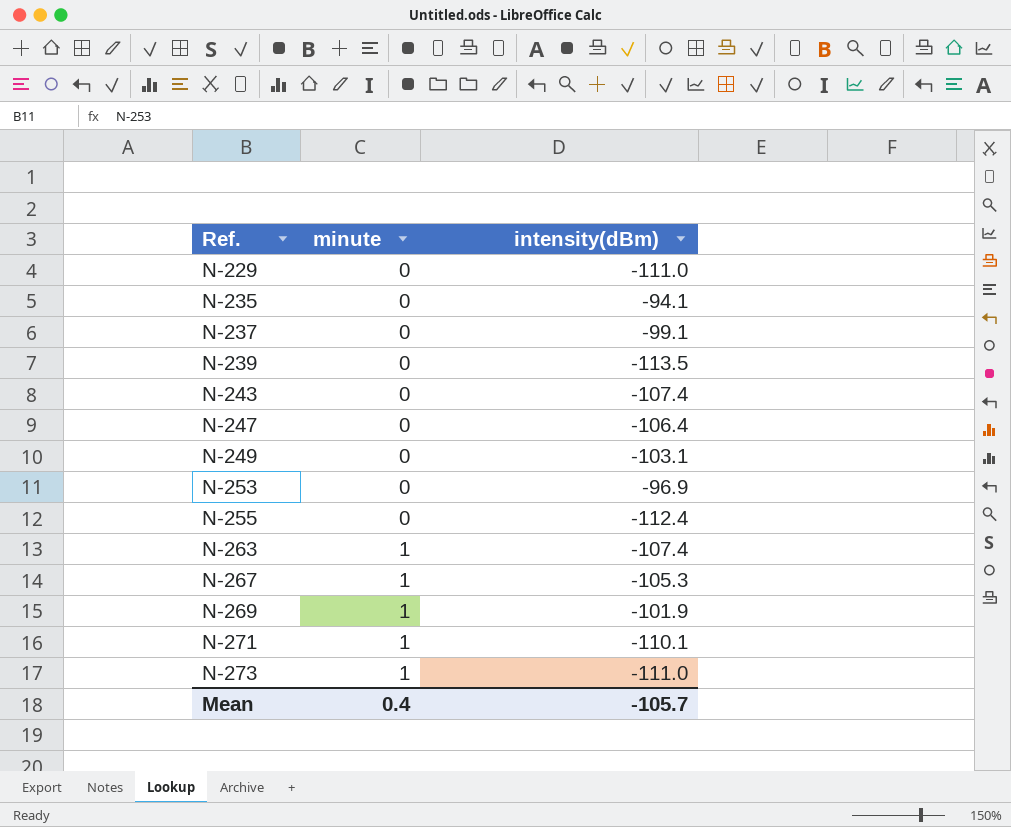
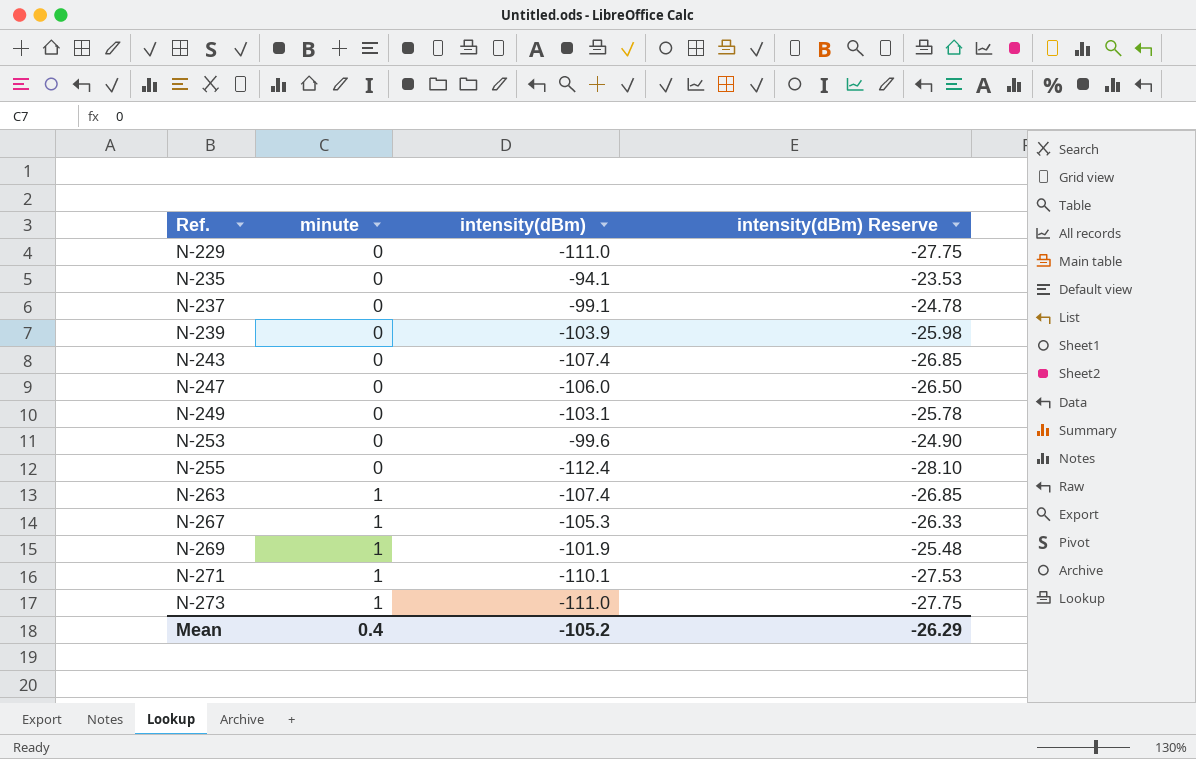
column intensity(dBm) Reserve | formula: none -> [intensity(dBm)] * 0.25
N-239 | intensity(dBm): -113.5 -> -103.9
N-247 | intensity(dBm): -106.4 -> -106.0
N-253 | intensity(dBm): -96.9 -> -99.6
Mean | intensity(dBm): -105.7 -> -105.2

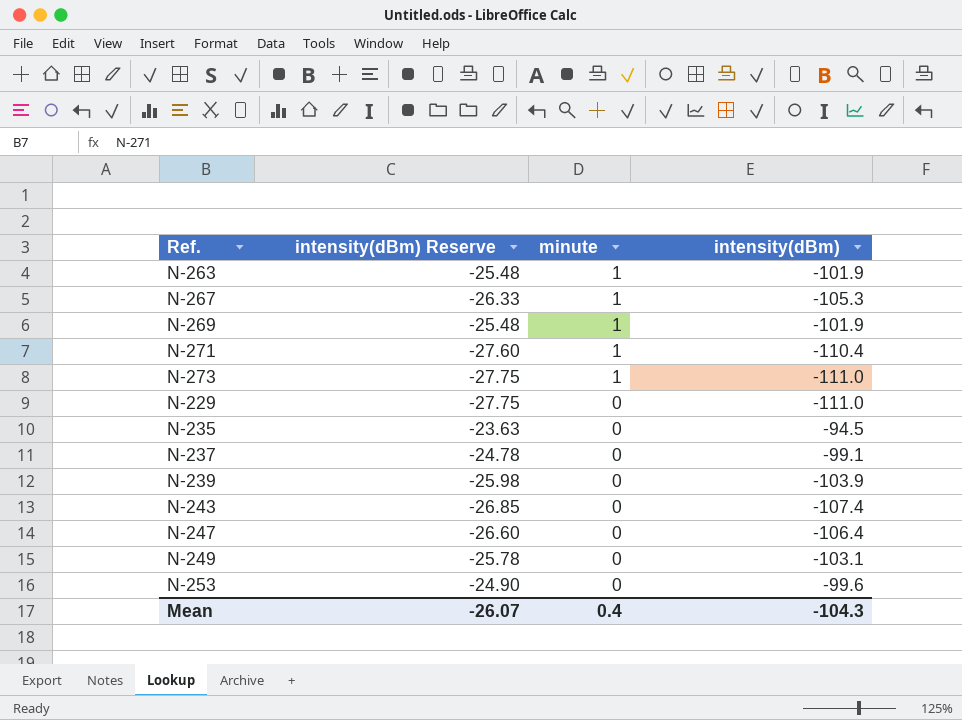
row order: Ref. ascending -> minute descending
column intensity(dBm) Reserve | position: 4 -> 2
row N-255: 0 | -112.4 | -28.10 -> none
N-263 | intensity(dBm) Reserve: -26.85 -> -25.48
N-263 | intensity(dBm): -107.4 -> -101.9
N-271 | intensity(dBm) Reserve: -27.53 -> -27.60
N-271 | intensity(dBm): -110.1 -> -110.4
N-235 | intensity(dBm) Reserve: -23.53 -> -23.63
N-235 | intensity(dBm): -94.1 -> -94.5
N-247 | intensity(dBm) Reserve: -26.50 -> -26.60
N-247 | intensity(dBm): -106.0 -> -106.4
Mean | intensity(dBm) Reserve: -26.29 -> -26.07
Mean | intensity(dBm): -105.2 -> -104.3

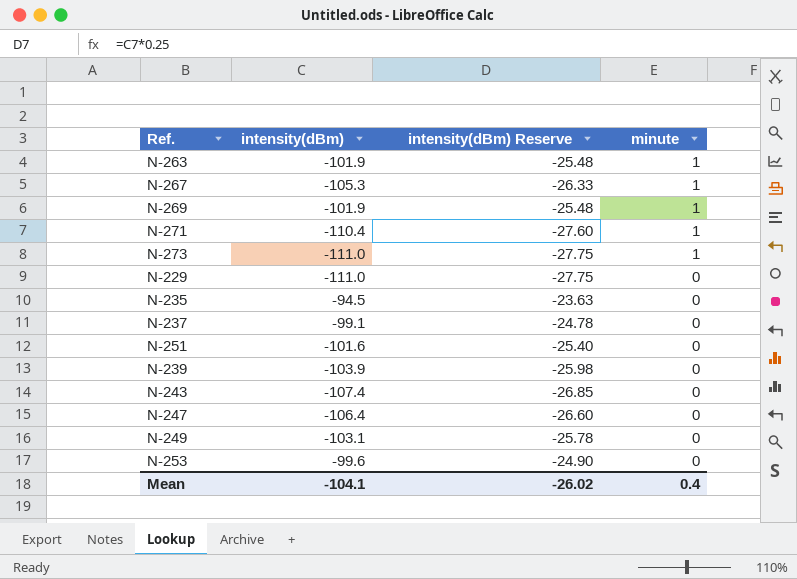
column intensity(dBm) | position: 4 -> 2
row N-251: none -> -101.6 | -25.40 | 0
Mean | intensity(dBm): -104.3 -> -104.1
Mean | intensity(dBm) Reserve: -26.07 -> -26.02

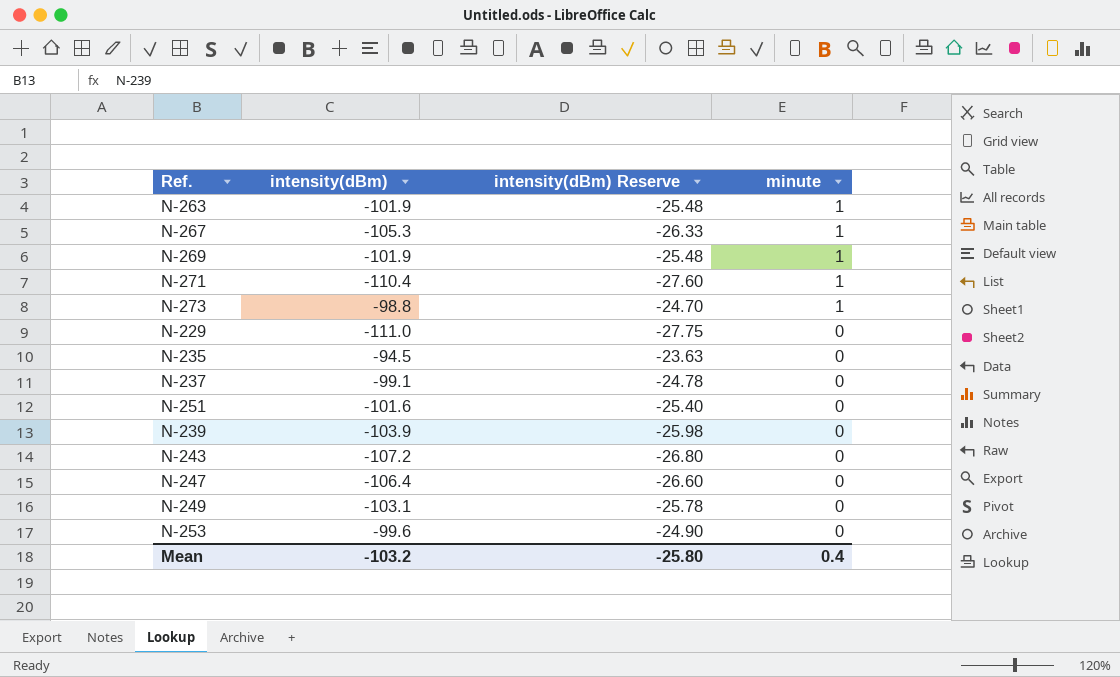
N-273 | intensity(dBm): -111.0 -> -98.8
N-273 | intensity(dBm) Reserve: -27.75 -> -24.70
N-243 | intensity(dBm): -107.4 -> -107.2
N-243 | intensity(dBm) Reserve: -26.85 -> -26.80
Mean | intensity(dBm): -104.1 -> -103.2
Mean | intensity(dBm) Reserve: -26.02 -> -25.80

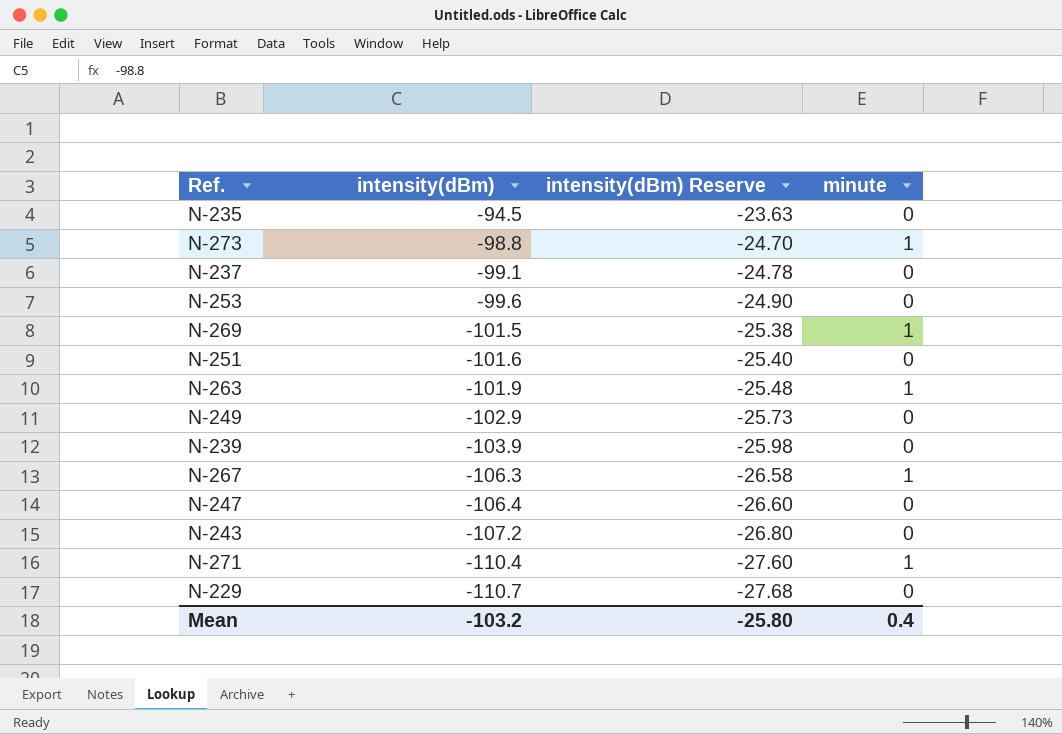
row order: minute descending -> intensity(dBm) descending
N-269 | intensity(dBm): -101.9 -> -101.5
N-269 | intensity(dBm) Reserve: -25.48 -> -25.38
N-249 | intensity(dBm): -103.1 -> -102.9
N-249 | intensity(dBm) Reserve: -25.78 -> -25.73
N-267 | intensity(dBm): -105.3 -> -106.3
N-267 | intensity(dBm) Reserve: -26.33 -> -26.58
N-229 | intensity(dBm): -111.0 -> -110.7
N-229 | intensity(dBm) Reserve: -27.75 -> -27.68

